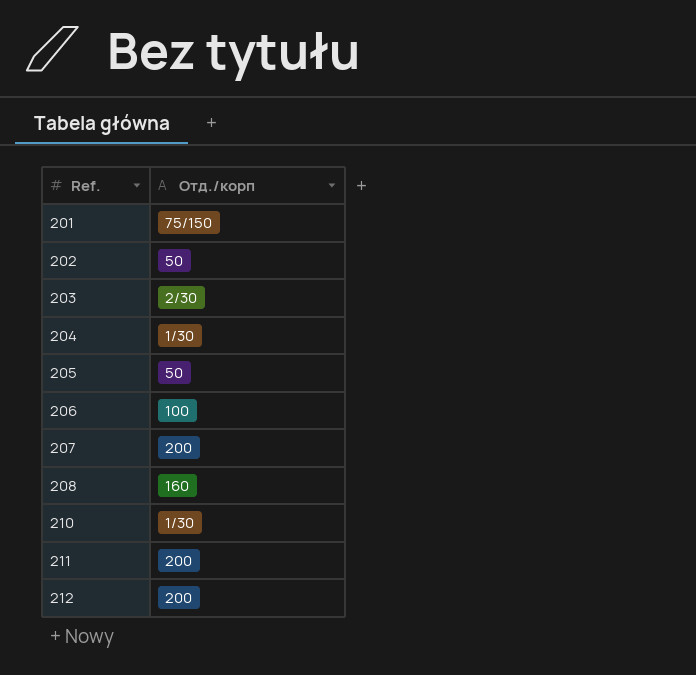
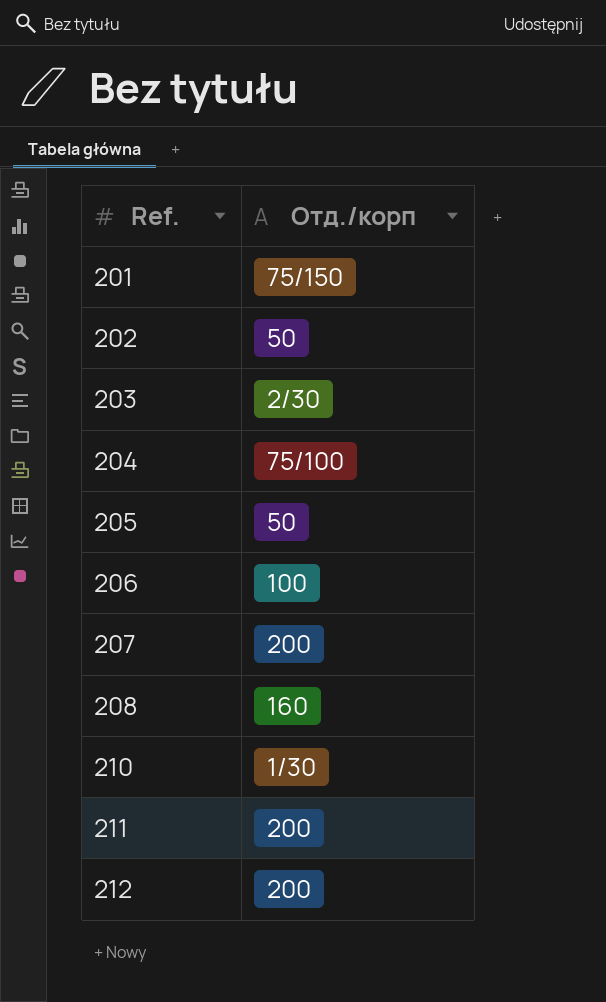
204 | Отд./корп: 1/30 -> 75/100

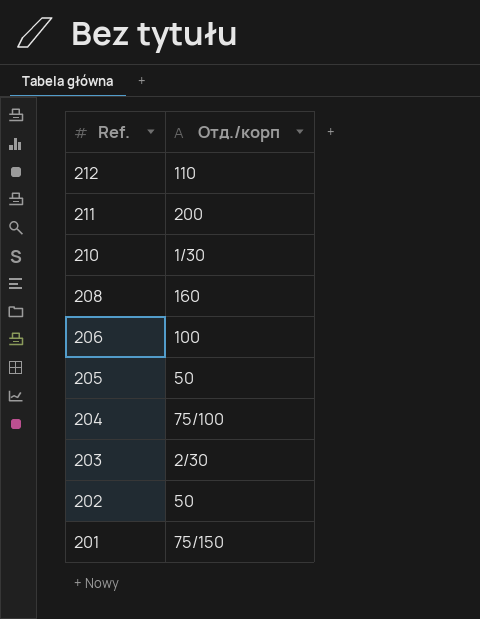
row order: Ref. ascending -> Ref. descending
row 207: 200 -> none
212 | Отд./корп: 200 -> 110

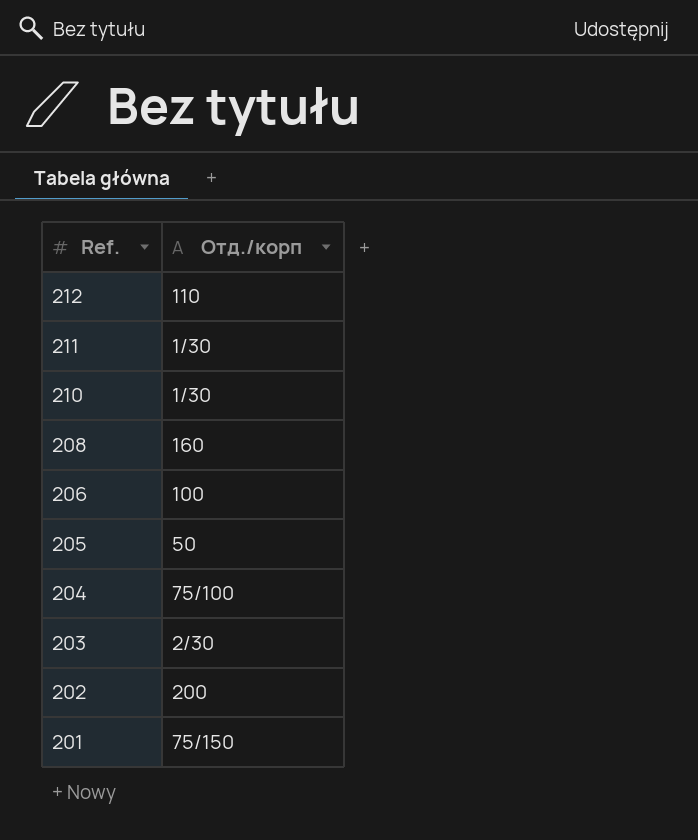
211 | Отд./корп: 200 -> 1/30
202 | Отд./корп: 50 -> 200

